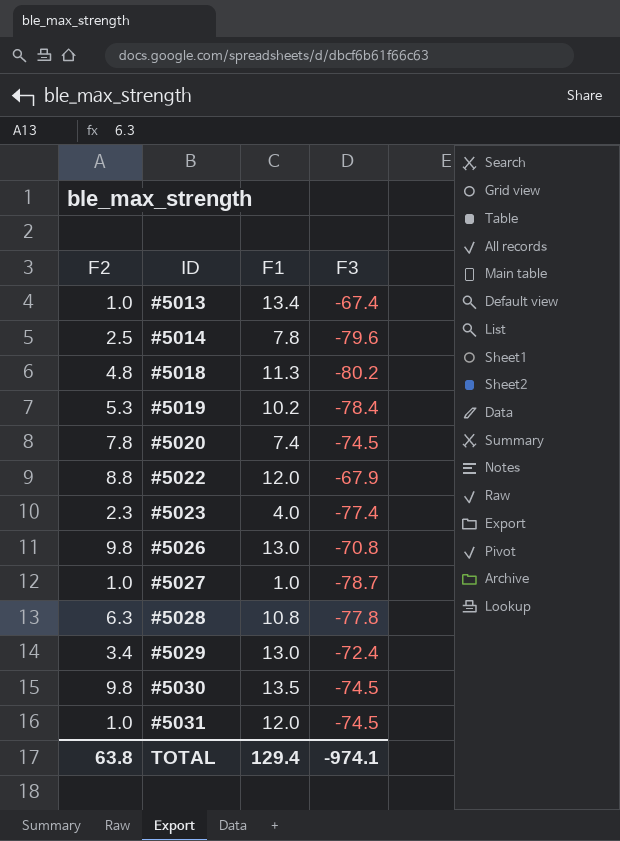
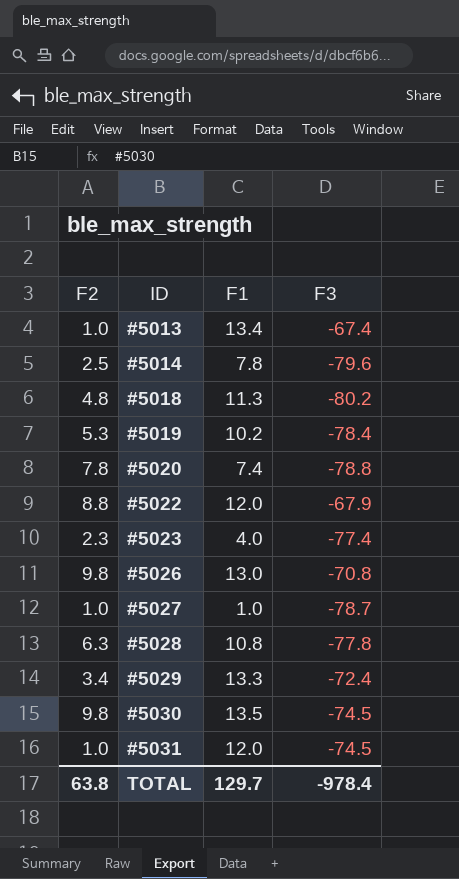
#5020 | F3: -74.5 -> -78.8
#5029 | F1: 13.0 -> 13.3
TOTAL | F1: 129.4 -> 129.7
TOTAL | F3: -974.1 -> -978.4

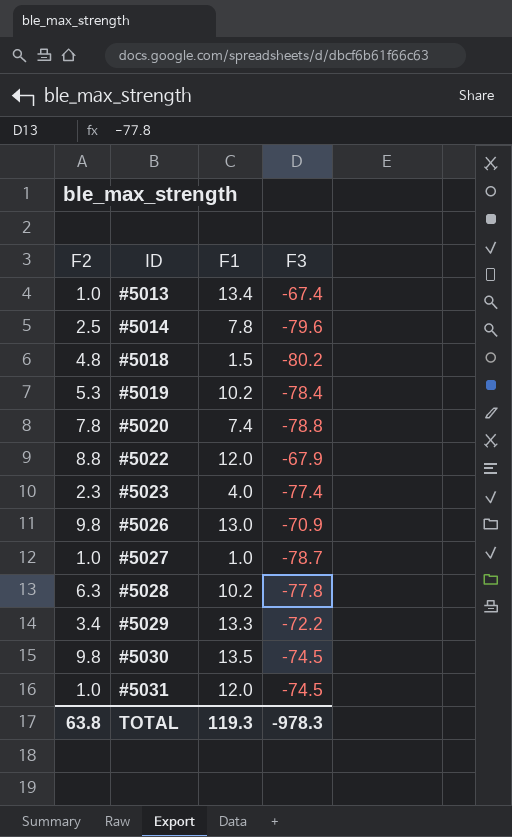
#5018 | F1: 11.3 -> 1.5
#5026 | F3: -70.8 -> -70.9
#5028 | F1: 10.8 -> 10.2
#5029 | F3: -72.4 -> -72.2
TOTAL | F1: 129.7 -> 119.3
TOTAL | F3: -978.4 -> -978.3

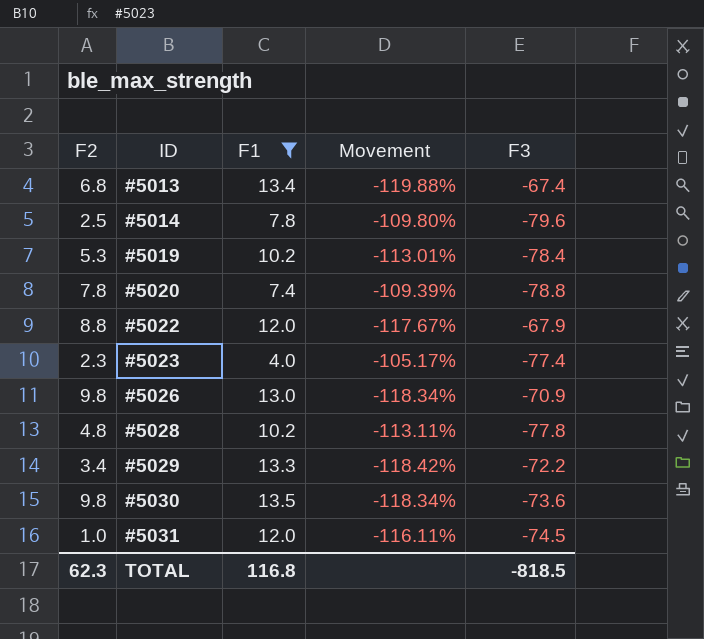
filter: none -> F1 >= 4.0
column Movement | formula: none -> ([F1] - [F3]) / [F3]
#5013 | F2: 1.0 -> 6.8
#5028 | F2: 6.3 -> 4.8
#5030 | F3: -74.5 -> -73.6
TOTAL | F2: 63.8 -> 62.3
TOTAL | F1: 119.3 -> 116.8
TOTAL | F3: -978.3 -> -818.5

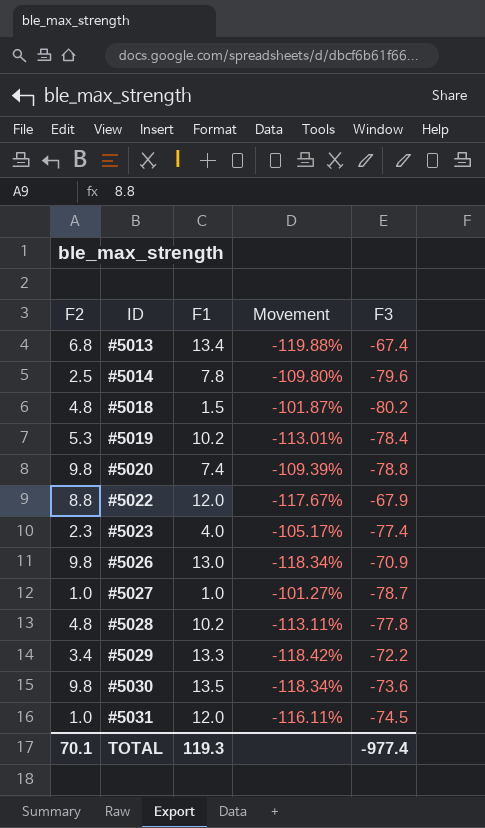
filter: F1 >= 4.0 -> none
#5020 | F2: 7.8 -> 9.8
TOTAL | F2: 62.3 -> 70.1
TOTAL | F1: 116.8 -> 119.3
TOTAL | F3: -818.5 -> -977.4

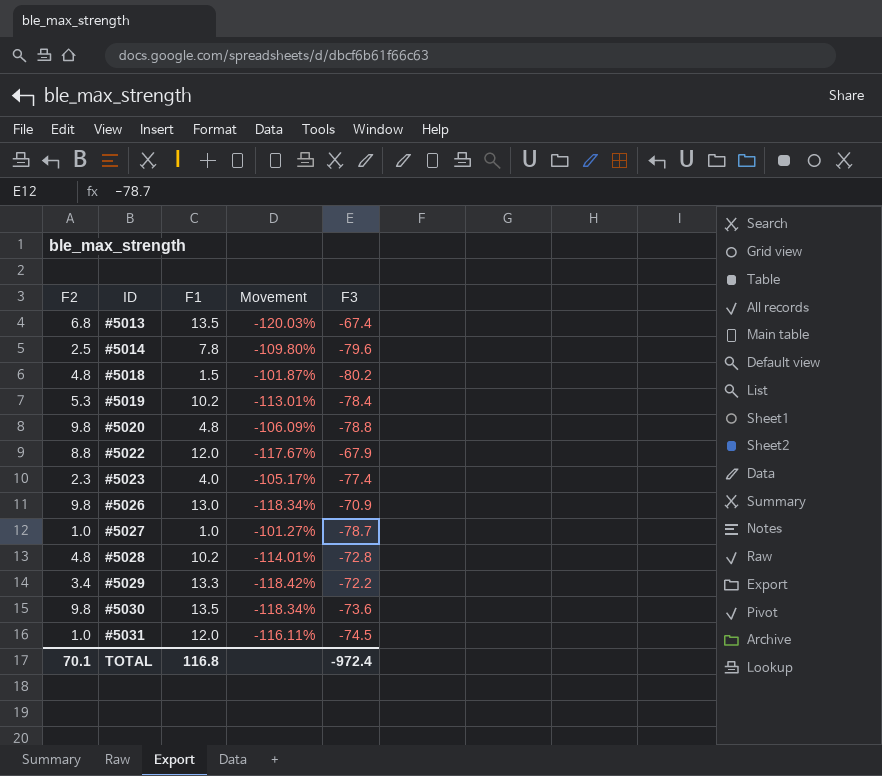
#5013 | F1: 13.4 -> 13.5
#5013 | Movement: -119.88% -> -120.03%
#5020 | F1: 7.4 -> 4.8
#5020 | Movement: -109.39% -> -106.09%
#5028 | Movement: -113.11% -> -114.01%
#5028 | F3: -77.8 -> -72.8
TOTAL | F1: 119.3 -> 116.8
TOTAL | F3: -977.4 -> -972.4

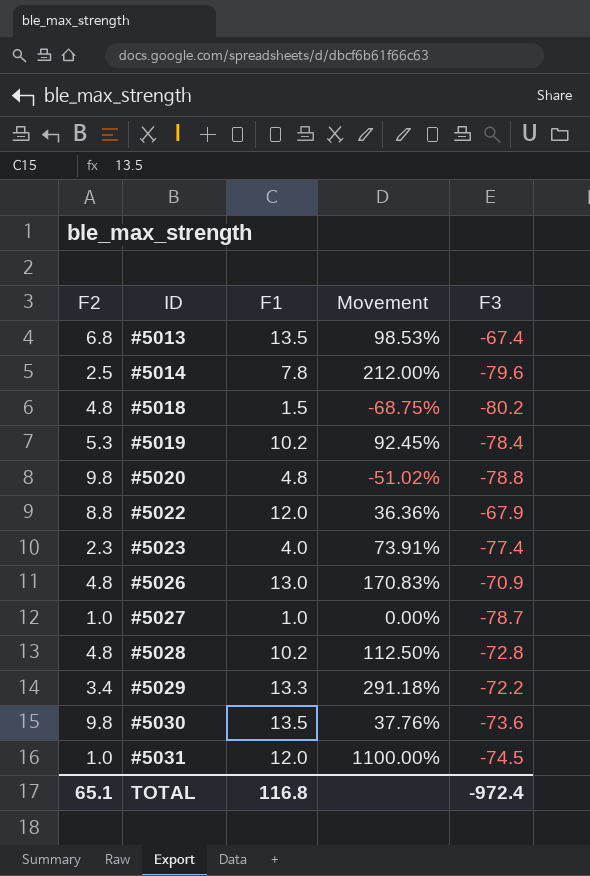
column Movement | formula: ([F1] - [F3]) / [F3] -> ([F1] - [F2]) / [F2]
#5026 | F2: 9.8 -> 4.8
TOTAL | F2: 70.1 -> 65.1

